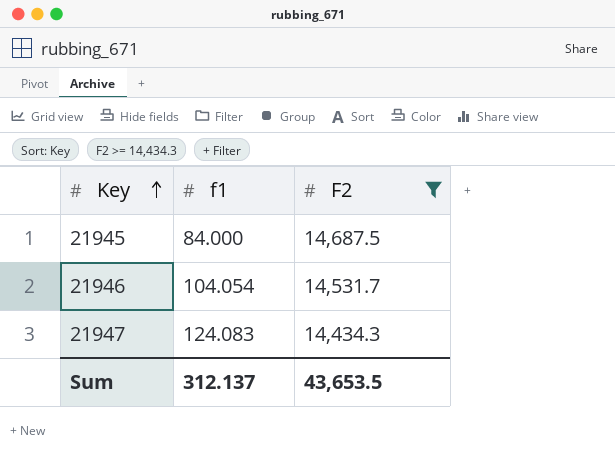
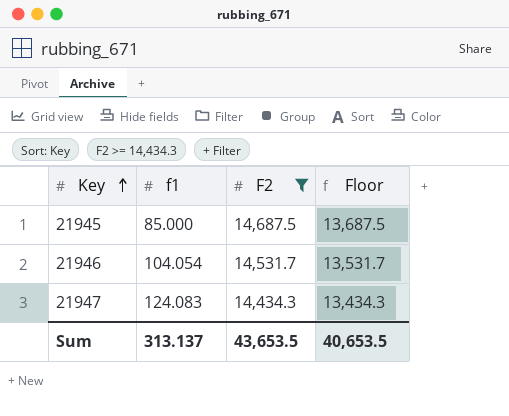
column Floor | formula: none -> [F2] - 1000
21945 | f1: 84.000 -> 85.000
Sum | f1: 312.137 -> 313.137

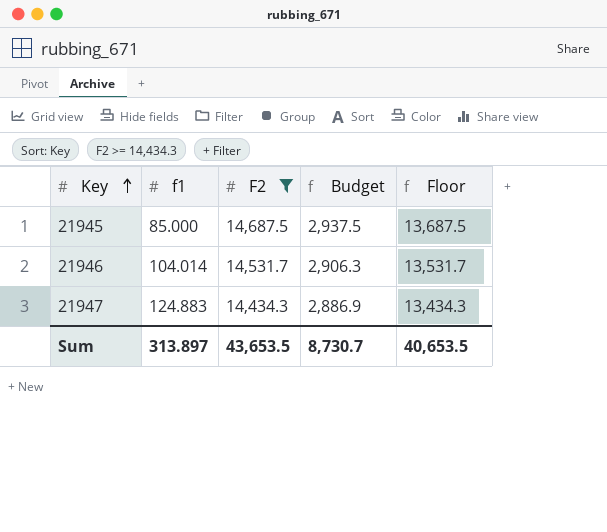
column Budget | formula: none -> [F2] * 0.2
21946 | f1: 104.054 -> 104.014
21947 | f1: 124.083 -> 124.883
Sum | f1: 313.137 -> 313.897

